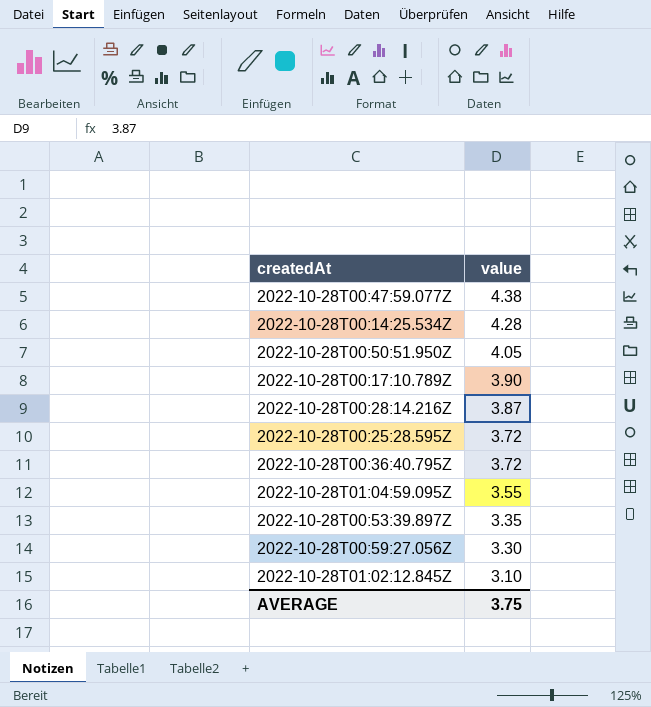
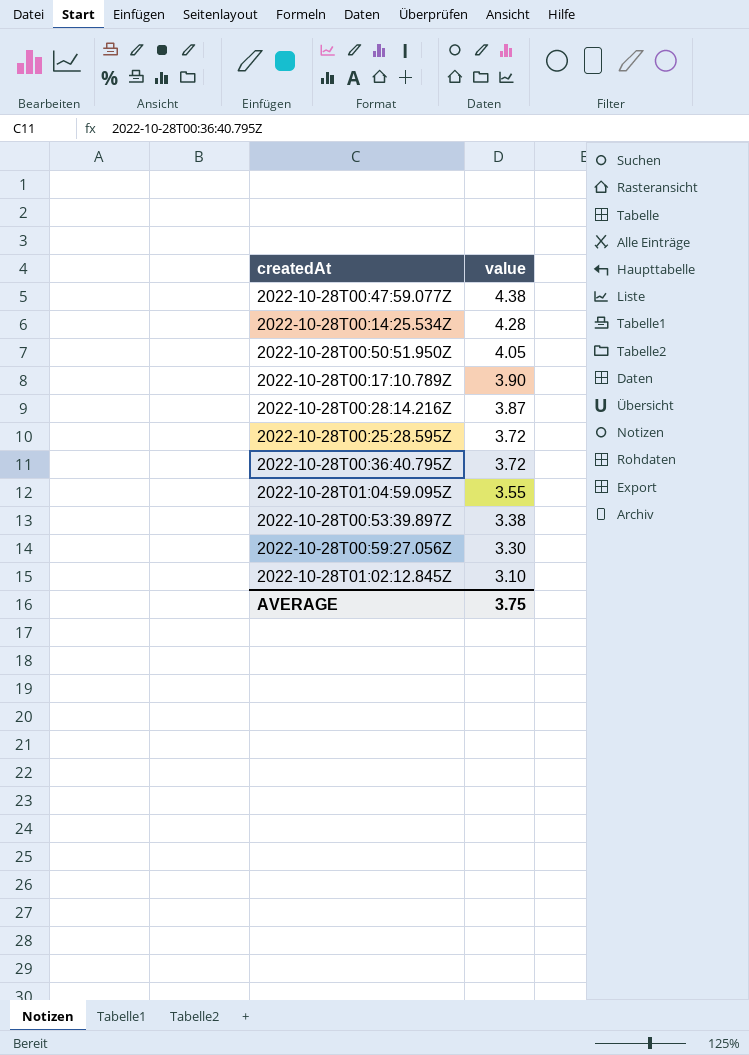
2022-10-28T00:53:39.897Z | value: 3.35 -> 3.38

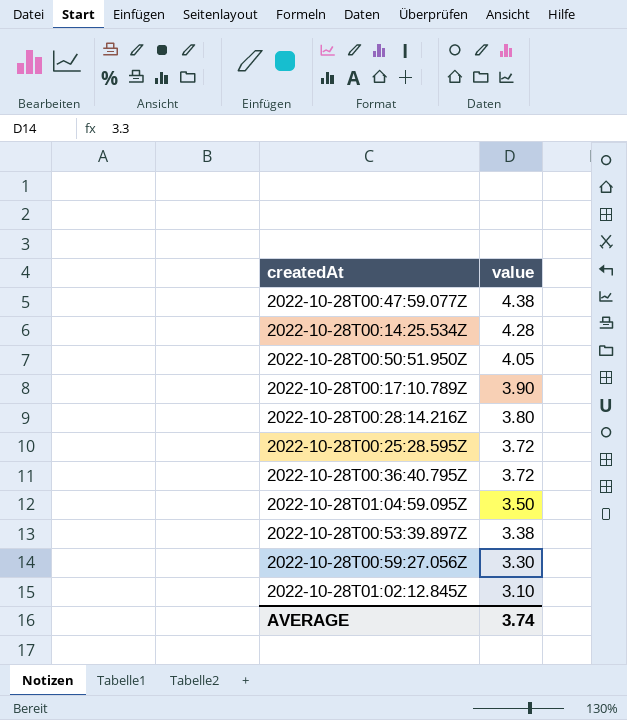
2022-10-28T00:28:14.216Z | value: 3.87 -> 3.80
2022-10-28T01:04:59.095Z | value: 3.55 -> 3.50
AVERAGE | value: 3.75 -> 3.74

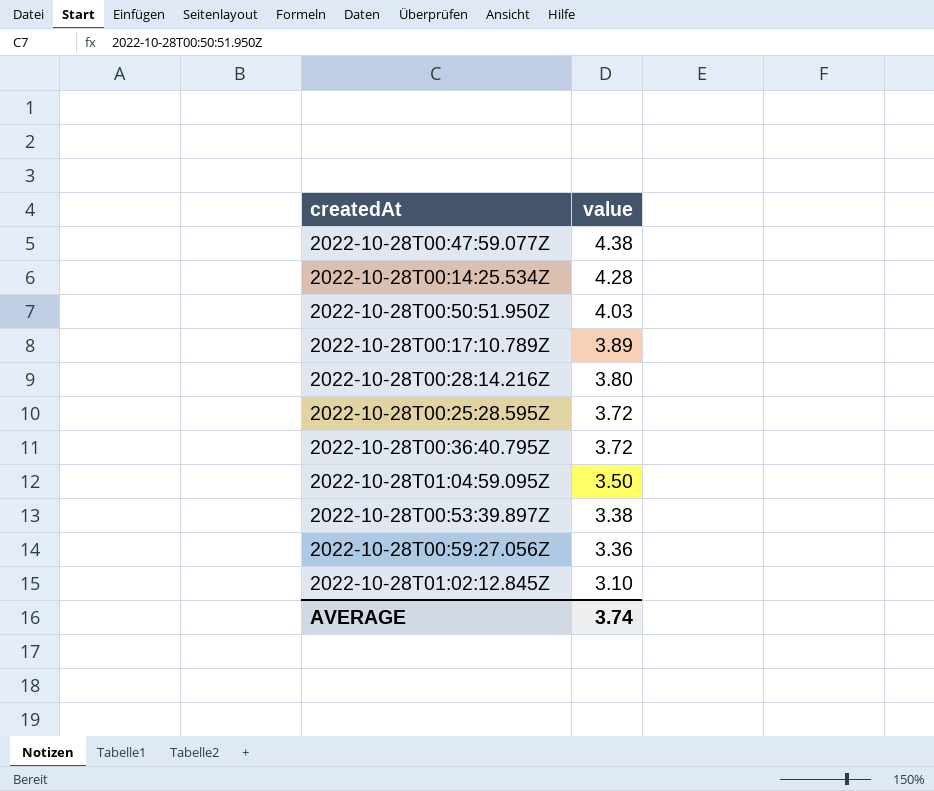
2022-10-28T00:50:51.950Z | value: 4.05 -> 4.03
2022-10-28T00:17:10.789Z | value: 3.90 -> 3.89
2022-10-28T00:59:27.056Z | value: 3.30 -> 3.36

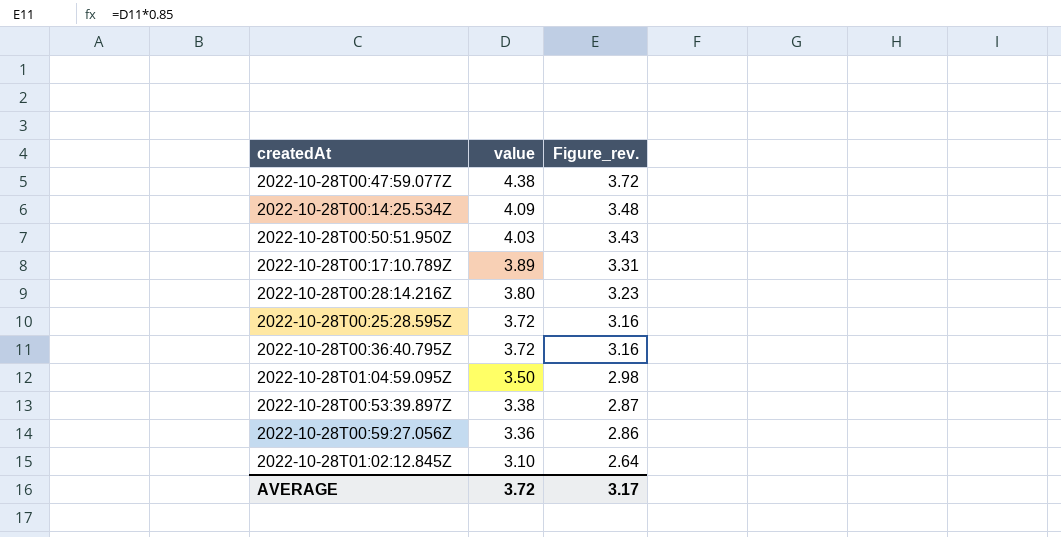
column Figure_rev. | formula: none -> [value] * 0.85
2022-10-28T00:14:25.534Z | value: 4.28 -> 4.09
AVERAGE | value: 3.74 -> 3.72

